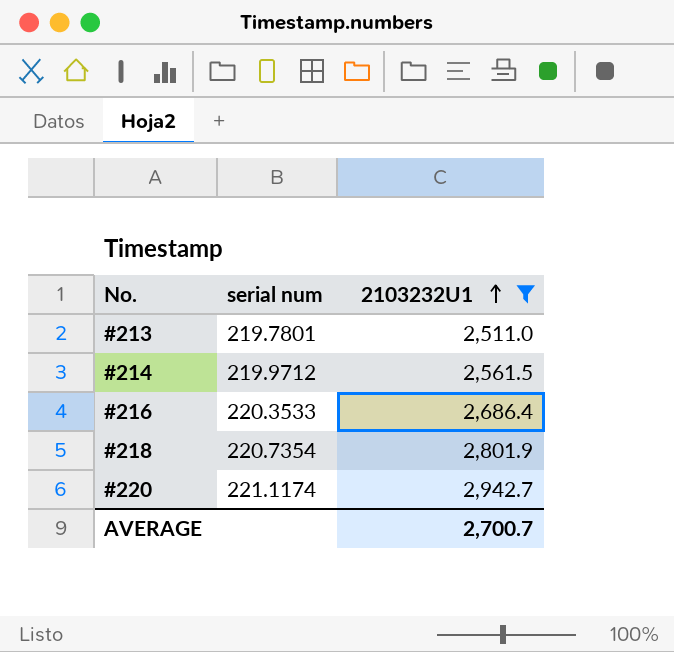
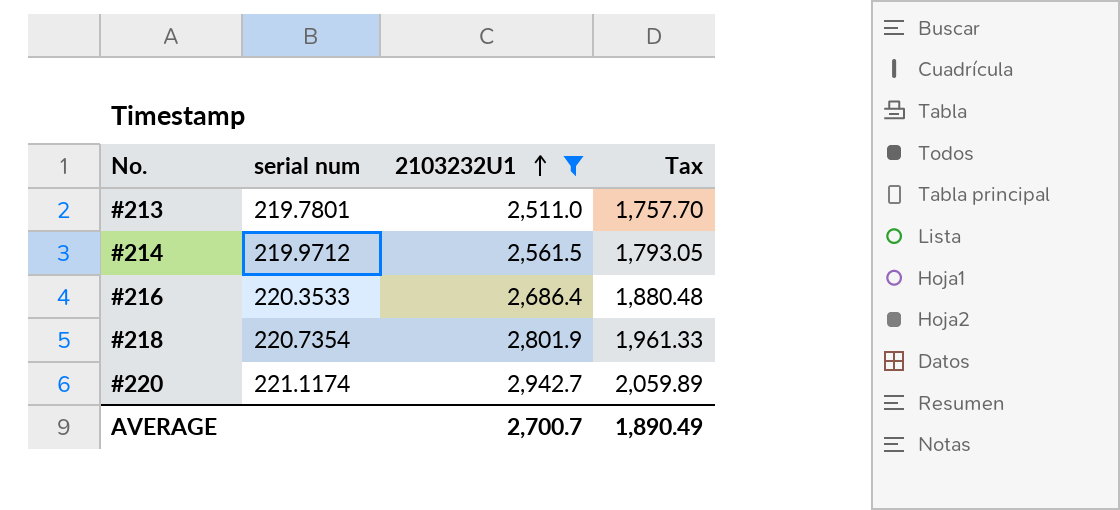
column Tax | formula: none -> [2103232U1] * 0.7

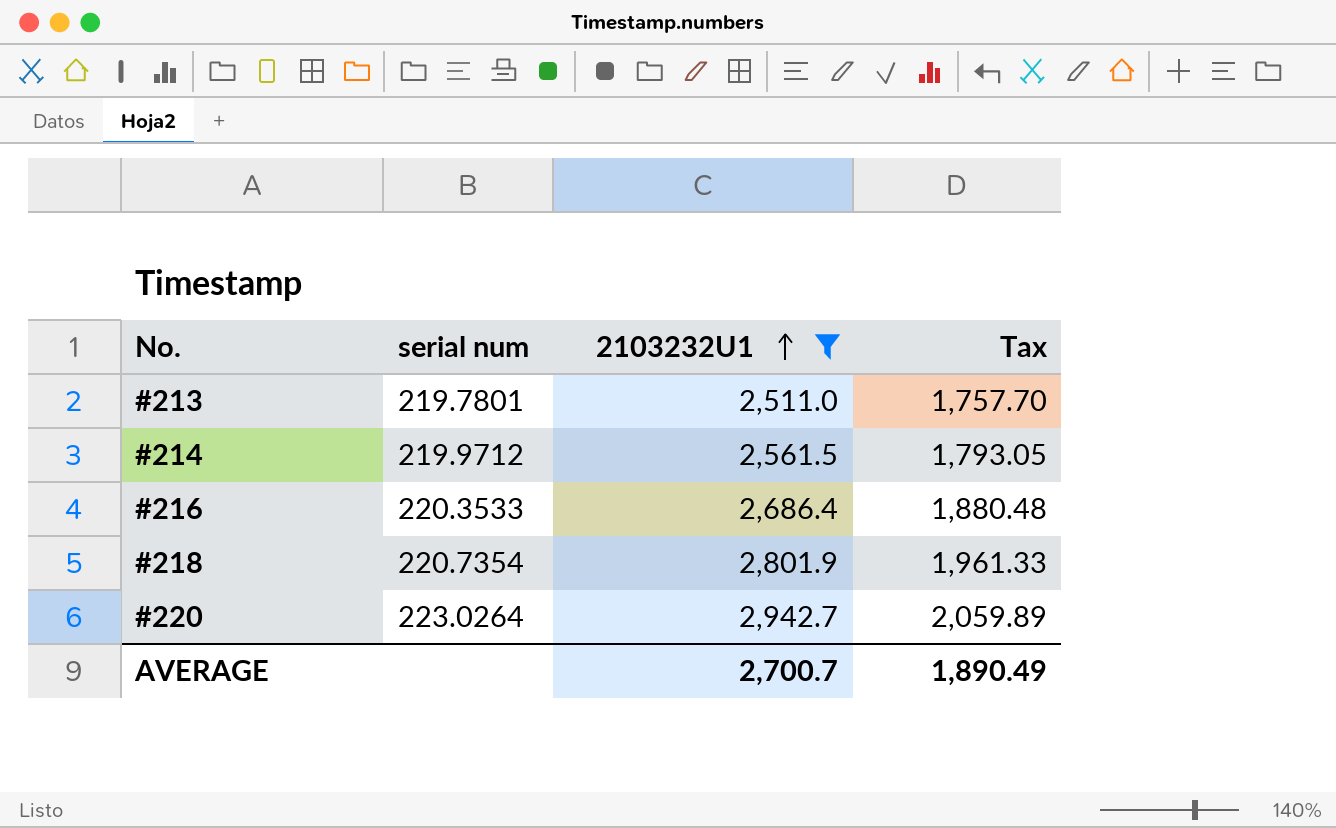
#220 | serial num: 221.1174 -> 223.0264

